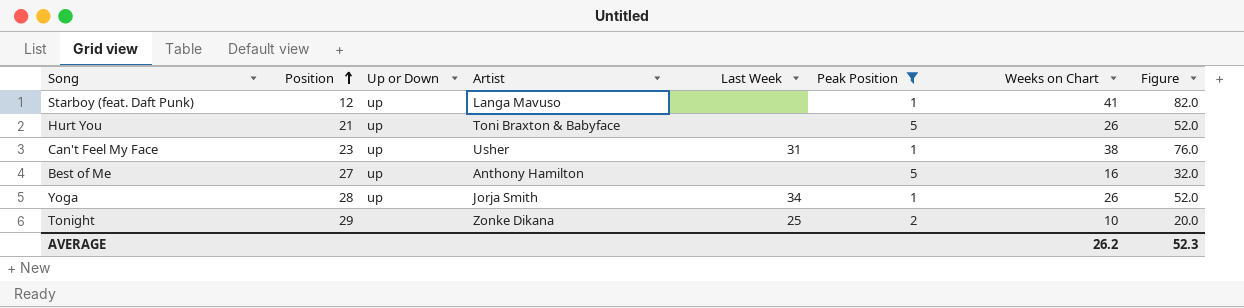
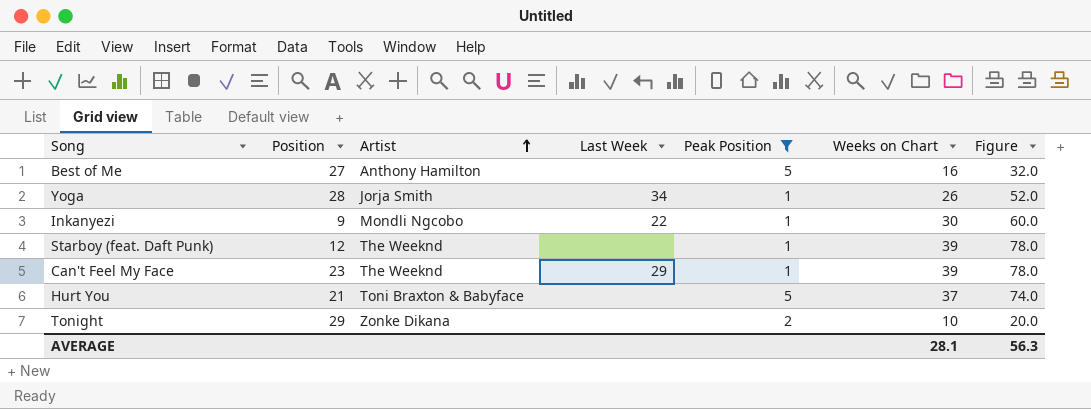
row order: Position ascending -> Artist ascending
column Up or Down | position: 3 -> none
row Inkanyezi: none -> 9 | Mondli Ngcobo | 22 | 1 | 30 | 60.0
Starboy (feat. Daft Punk) | Artist: Langa Mavuso -> The Weeknd
Starboy (feat. Daft Punk) | Weeks on Chart: 41 -> 39
Starboy (feat. Daft Punk) | Figure: 82.0 -> 78.0
Can't Feel My Face | Artist: Usher -> The Weeknd
Can't Feel My Face | Last Week: 31 -> 29
Can't Feel My Face | Weeks on Chart: 38 -> 39
Can't Feel My Face | Figure: 76.0 -> 78.0
Hurt You | Weeks on Chart: 26 -> 37
Hurt You | Figure: 52.0 -> 74.0
Tonight | Last Week: 25 -> none
AVERAGE | Weeks on Chart: 26.2 -> 28.1
AVERAGE | Figure: 52.3 -> 56.3

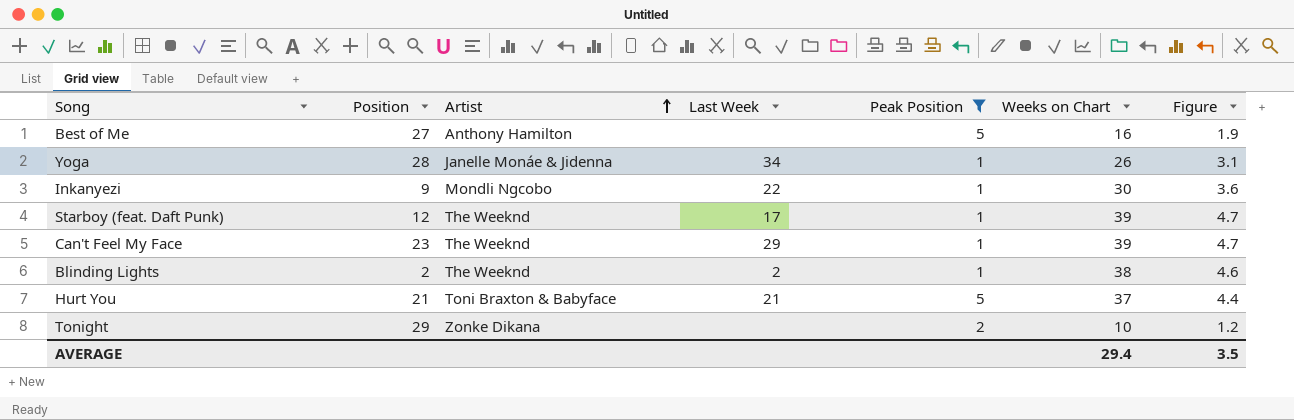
column Figure | formula: [Weeks on Chart] * 2 -> [Weeks on Chart] * 0.12
Yoga | Artist: Jorja Smith -> Janelle Monáe & Jidenna
Starboy (feat. Daft Punk) | Last Week: none -> 17
row Blinding Lights: none -> 2 | The Weeknd | 2 | 1 | 38 | 4.6
Hurt You | Last Week: none -> 21
AVERAGE | Weeks on Chart: 28.1 -> 29.4
AVERAGE | Figure: 56.3 -> 3.5

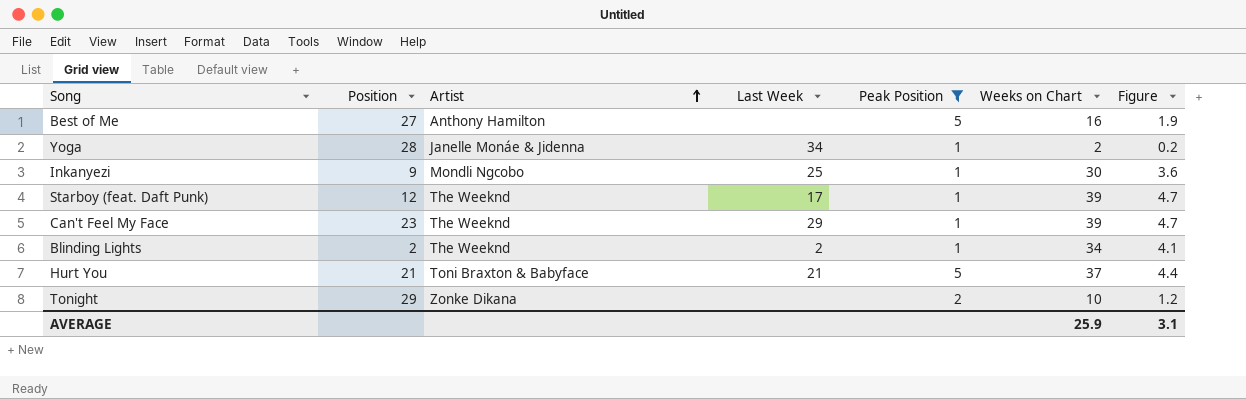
Yoga | Weeks on Chart: 26 -> 2
Yoga | Figure: 3.1 -> 0.2
Inkanyezi | Last Week: 22 -> 25
Blinding Lights | Weeks on Chart: 38 -> 34
Blinding Lights | Figure: 4.6 -> 4.1
AVERAGE | Weeks on Chart: 29.4 -> 25.9
AVERAGE | Figure: 3.5 -> 3.1

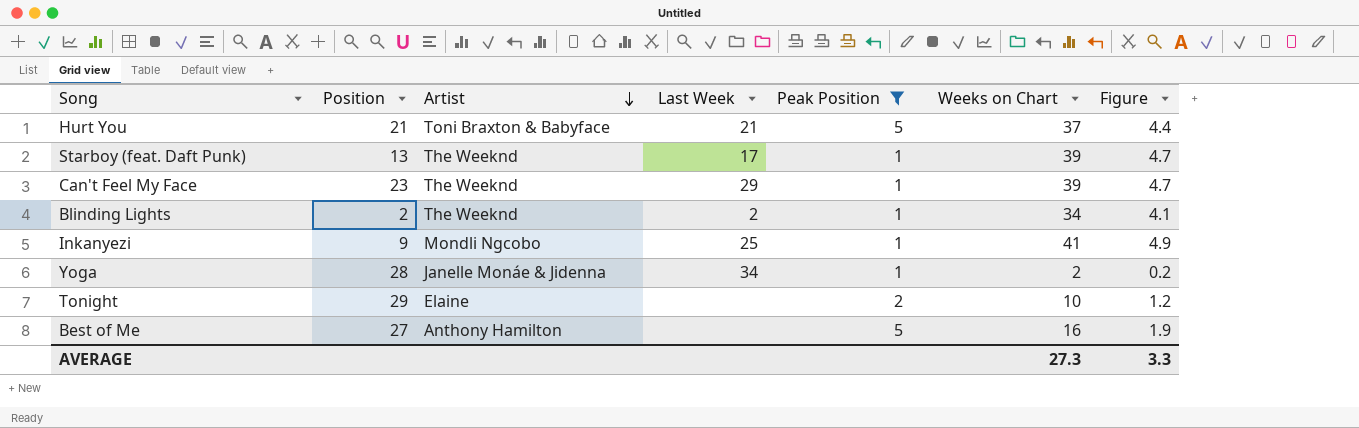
row order: Artist ascending -> Artist descending
Starboy (feat. Daft Punk) | Position: 12 -> 13
Inkanyezi | Weeks on Chart: 30 -> 41
Inkanyezi | Figure: 3.6 -> 4.9
Tonight | Artist: Zonke Dikana -> Elaine
AVERAGE | Weeks on Chart: 25.9 -> 27.3
AVERAGE | Figure: 3.1 -> 3.3

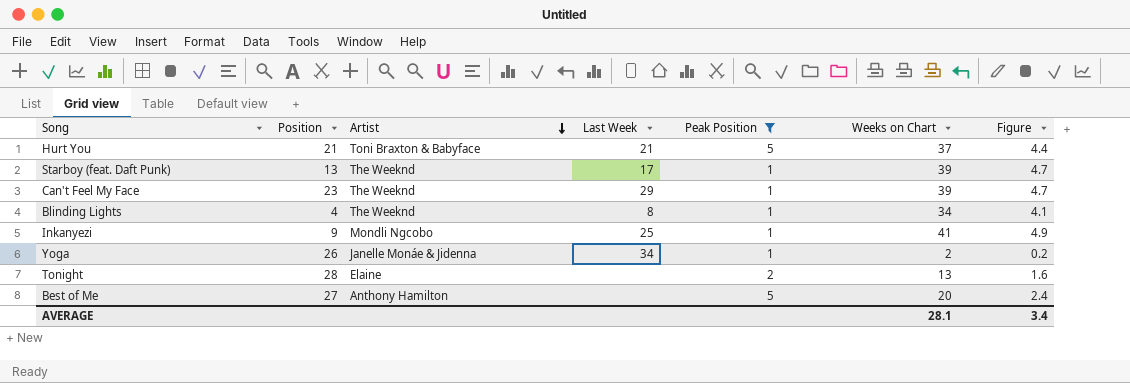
Blinding Lights | Position: 2 -> 4
Blinding Lights | Last Week: 2 -> 8
Yoga | Position: 28 -> 26
Tonight | Position: 29 -> 28
Tonight | Weeks on Chart: 10 -> 13
Tonight | Figure: 1.2 -> 1.6
Best of Me | Weeks on Chart: 16 -> 20
Best of Me | Figure: 1.9 -> 2.4
AVERAGE | Weeks on Chart: 27.3 -> 28.1
AVERAGE | Figure: 3.3 -> 3.4

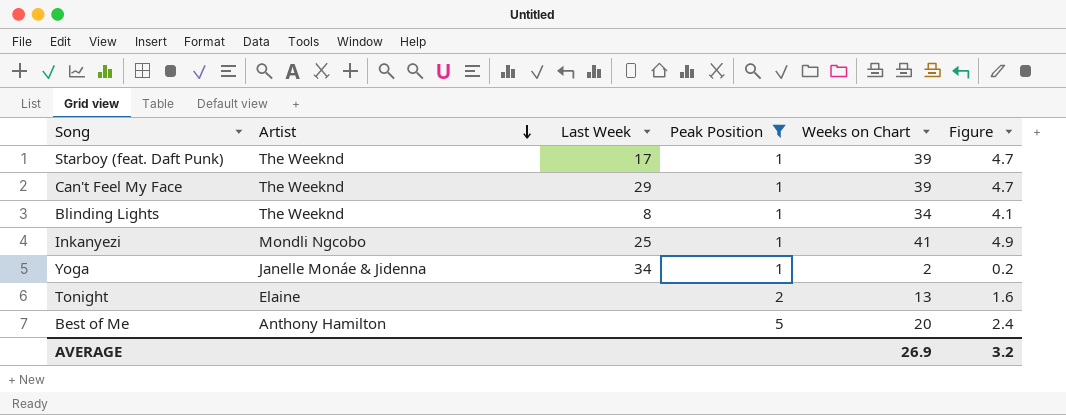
column Position | position: 2 -> none
row Hurt You: 21 | Toni Braxton & Babyface | 21 | 5 | 37 | 4.4 -> none
AVERAGE | Weeks on Chart: 28.1 -> 26.9
AVERAGE | Figure: 3.4 -> 3.2

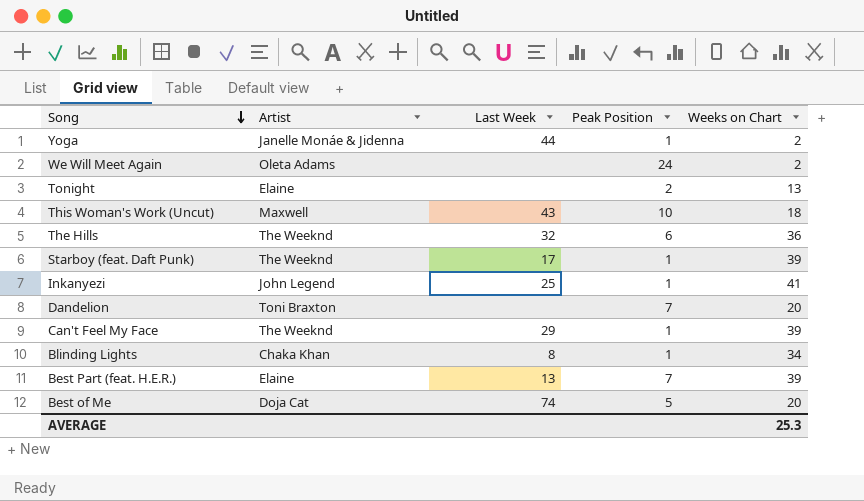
filter: Peak Position <= 5 -> none
row order: Artist descending -> Song descending
column Figure | formula: [Weeks on Chart] * 0.12 -> none
Yoga | Last Week: 34 -> 44
Inkanyezi | Artist: Mondli Ngcobo -> John Legend
Blinding Lights | Artist: The Weeknd -> Chaka Khan
Best of Me | Artist: Anthony Hamilton -> Doja Cat
Best of Me | Last Week: none -> 74
AVERAGE | Weeks on Chart: 26.9 -> 25.3

